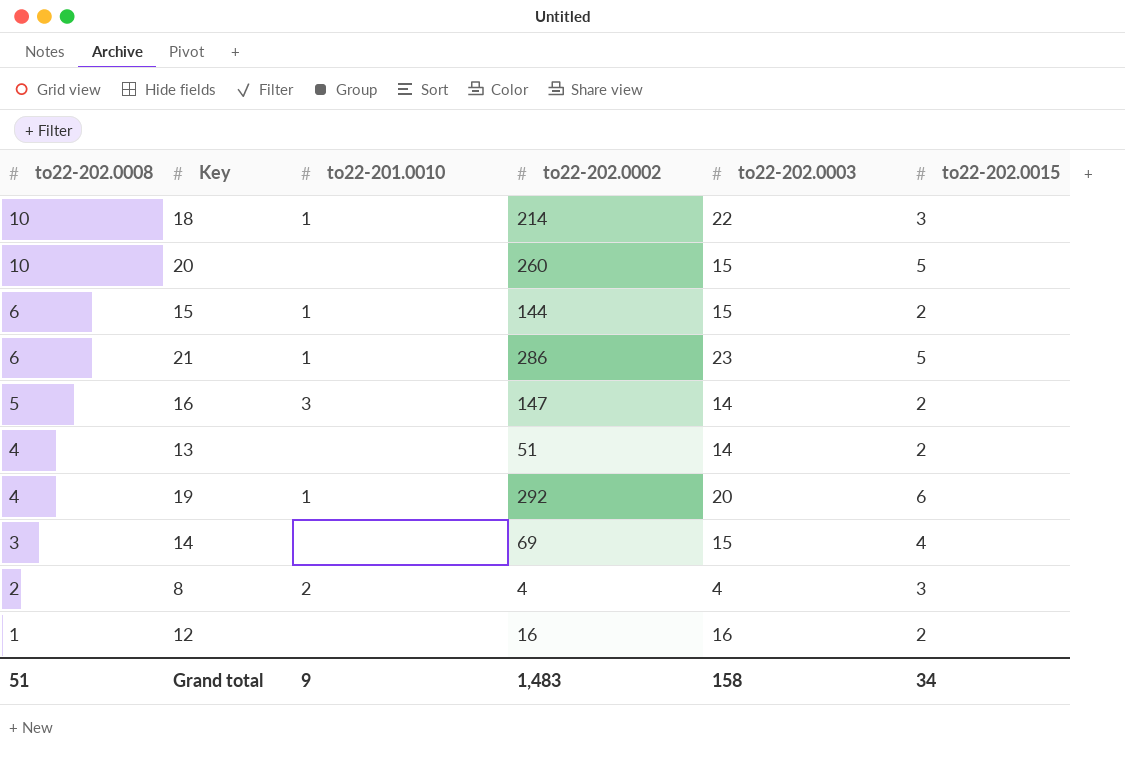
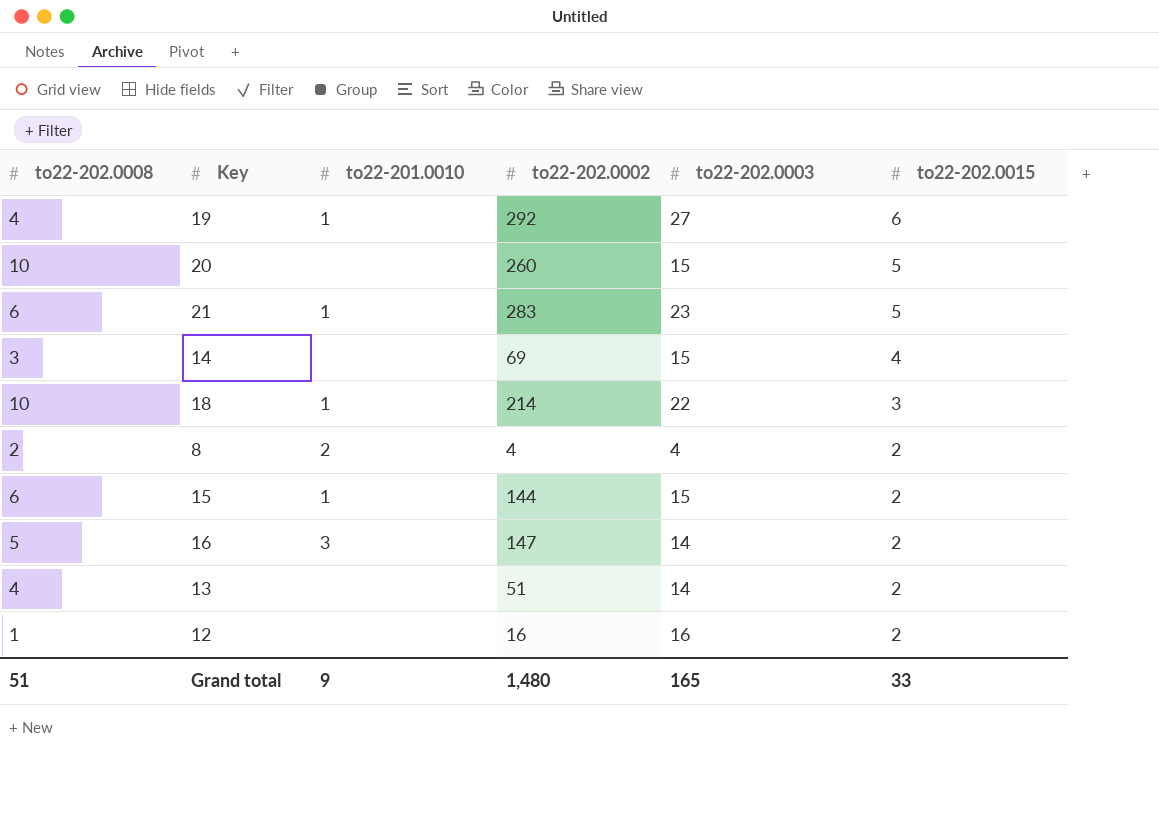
row order: to22-202.0008 descending -> to22-202.0015 descending
19 | to22-202.0003: 20 -> 27
21 | to22-202.0002: 286 -> 283
8 | to22-202.0015: 3 -> 2
Grand total | to22-202.0002: 1,483 -> 1,480
Grand total | to22-202.0003: 158 -> 165
Grand total | to22-202.0015: 34 -> 33

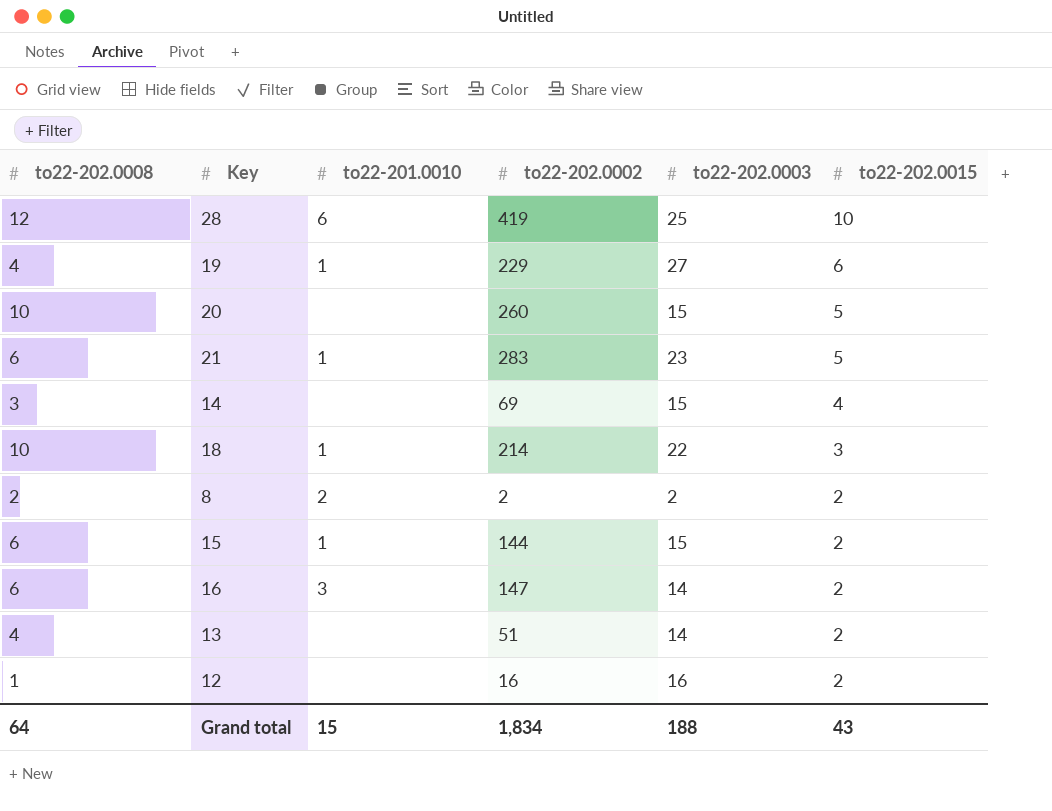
row 28: none -> 12 | 6 | 419 | 25 | 10
19 | to22-202.0002: 292 -> 229
8 | to22-202.0002: 4 -> 2
8 | to22-202.0003: 4 -> 2
16 | to22-202.0008: 5 -> 6
Grand total | to22-202.0008: 51 -> 64
Grand total | to22-201.0010: 9 -> 15
Grand total | to22-202.0002: 1,480 -> 1,834
Grand total | to22-202.0003: 165 -> 188
Grand total | to22-202.0015: 33 -> 43

